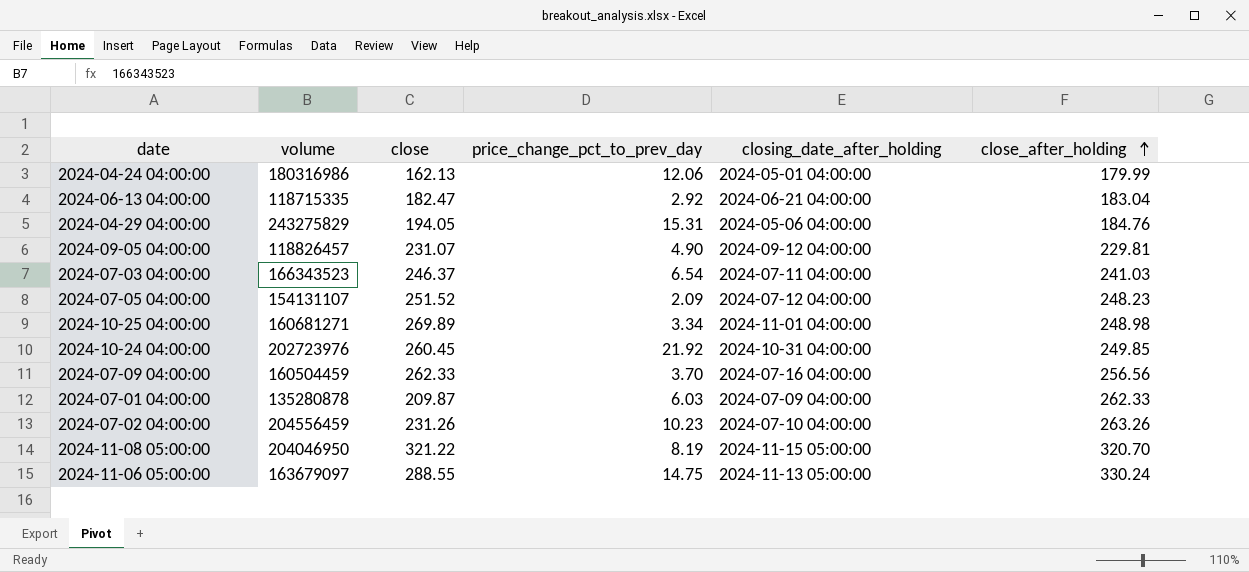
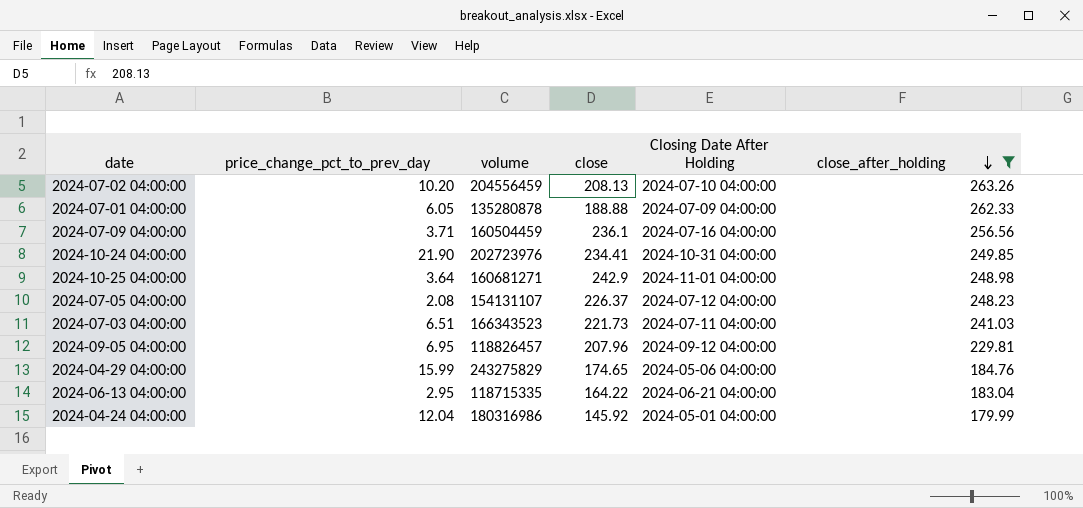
filter: none -> close_after_holding <= 263.26
row order: close_after_holding ascending -> close_after_holding descending
column price_change_pct_to_prev_day | position: 4 -> 2
column name: closing_date_after_holding -> Closing Date After Holding
2024-07-02 04:00:00 | price_change_pct_to_prev_day: 10.23 -> 10.20
2024-07-02 04:00:00 | close: 231.26 -> 208.13
2024-07-01 04:00:00 | price_change_pct_to_prev_day: 6.03 -> 6.05
2024-07-01 04:00:00 | close: 209.87 -> 188.88
2024-07-09 04:00:00 | price_change_pct_to_prev_day: 3.70 -> 3.71
2024-07-09 04:00:00 | close: 262.33 -> 236.1
2024-10-24 04:00:00 | price_change_pct_to_prev_day: 21.92 -> 21.90
2024-10-24 04:00:00 | close: 260.45 -> 234.41
2024-10-25 04:00:00 | price_change_pct_to_prev_day: 3.34 -> 3.64
2024-10-25 04:00:00 | close: 269.89 -> 242.9
2024-07-05 04:00:00 | price_change_pct_to_prev_day: 2.09 -> 2.08
2024-07-05 04:00:00 | close: 251.52 -> 226.37
2024-07-03 04:00:00 | price_change_pct_to_prev_day: 6.54 -> 6.51
2024-07-03 04:00:00 | close: 246.37 -> 221.73
2024-09-05 04:00:00 | price_change_pct_to_prev_day: 4.90 -> 6.95
2024-09-05 04:00:00 | close: 231.07 -> 207.96
2024-04-29 04:00:00 | price_change_pct_to_prev_day: 15.31 -> 15.99
2024-04-29 04:00:00 | close: 194.05 -> 174.65
2024-06-13 04:00:00 | price_change_pct_to_prev_day: 2.92 -> 2.95
2024-06-13 04:00:00 | close: 182.47 -> 164.22
2024-04-24 04:00:00 | price_change_pct_to_prev_day: 12.06 -> 12.04
2024-04-24 04:00:00 | close: 162.13 -> 145.92

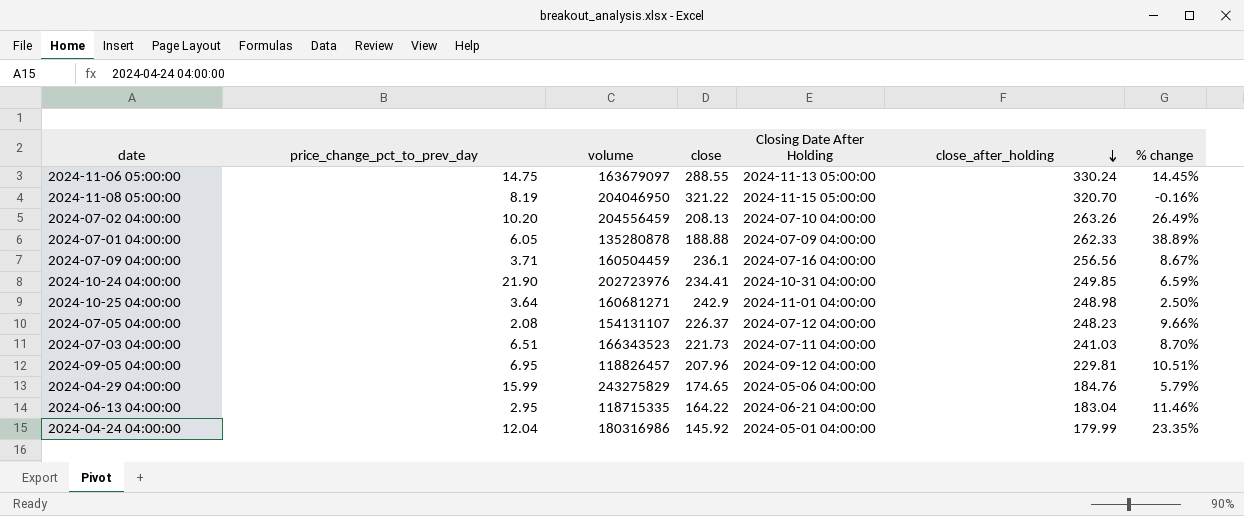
filter: close_after_holding <= 263.26 -> none
column % change | formula: none -> ([close_after_holding] - [close]) / [close]

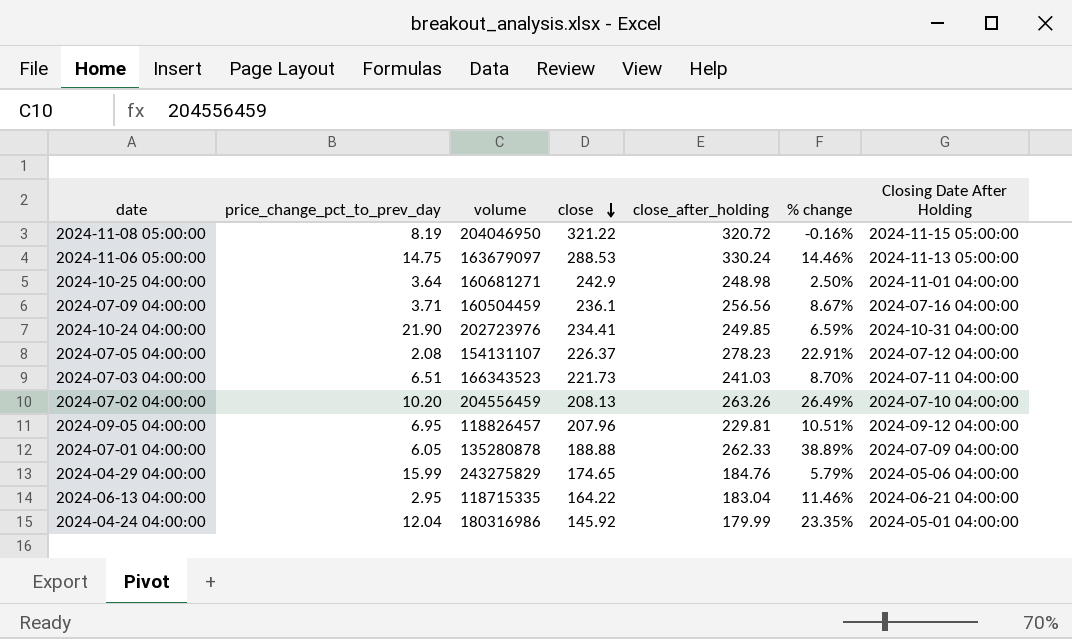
row order: close_after_holding descending -> close descending
column Closing Date After Holding | position: 5 -> 7
2024-11-08 05:00:00 | close_after_holding: 320.70 -> 320.72
2024-11-06 05:00:00 | close: 288.55 -> 288.53
2024-11-06 05:00:00 | % change: 14.45% -> 14.46%
2024-07-05 04:00:00 | close_after_holding: 248.23 -> 278.23
2024-07-05 04:00:00 | % change: 9.66% -> 22.91%

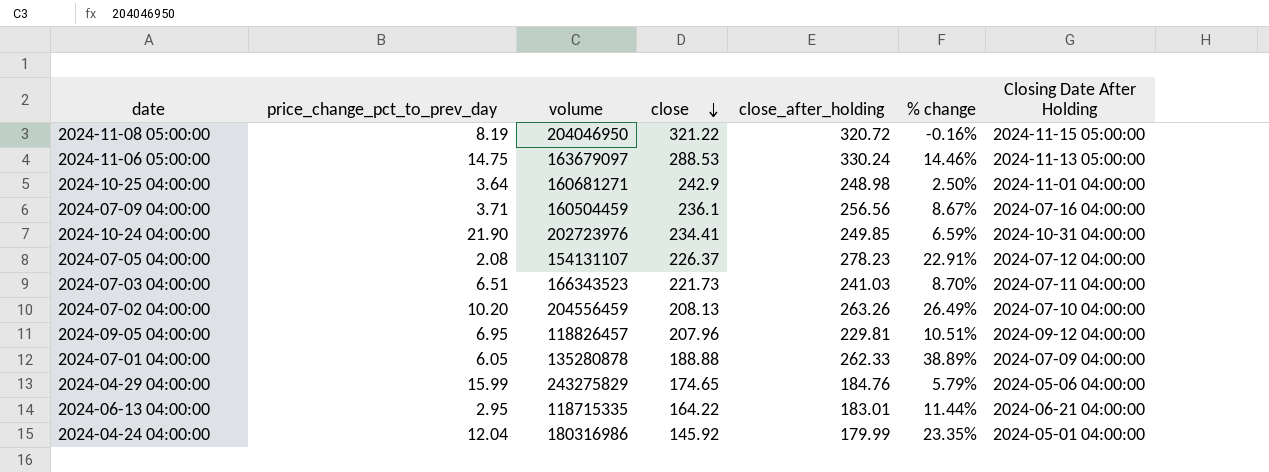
2024-06-13 04:00:00 | close_after_holding: 183.04 -> 183.01
2024-06-13 04:00:00 | % change: 11.46% -> 11.44%

